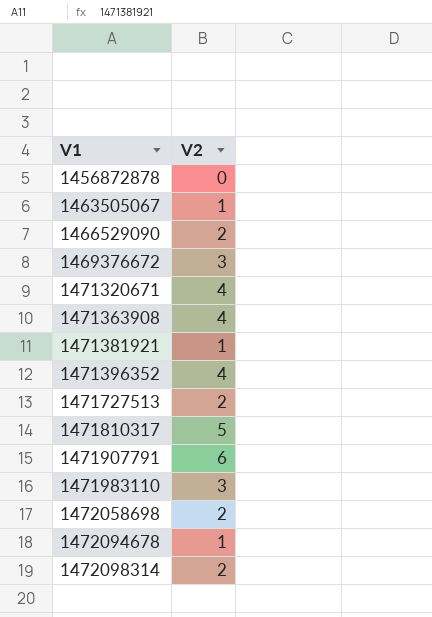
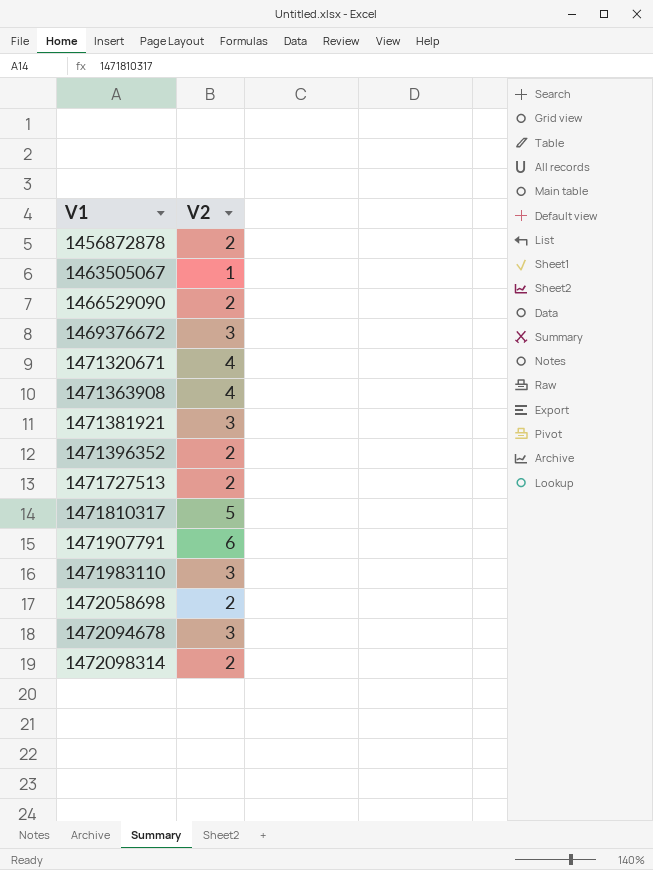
1456872878 | V2: 0 -> 2
1471381921 | V2: 1 -> 3
1471396352 | V2: 4 -> 2
1472094678 | V2: 1 -> 3

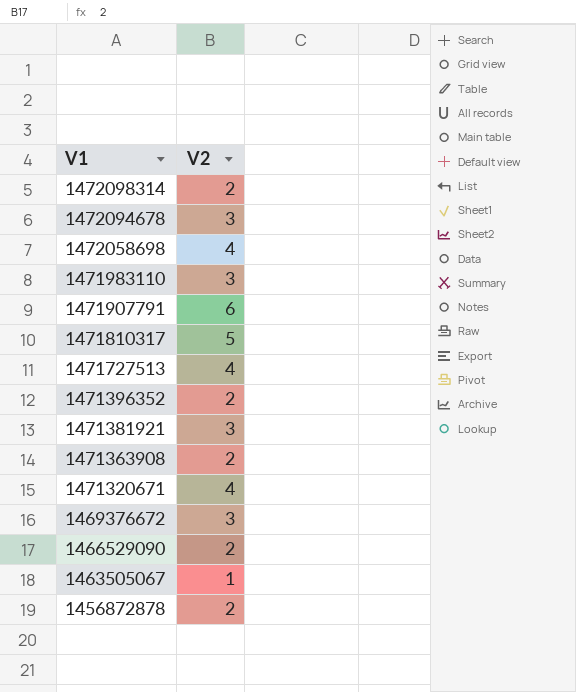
row order: V1 ascending -> V1 descending
1472058698 | V2: 2 -> 4
1471727513 | V2: 2 -> 4
1471363908 | V2: 4 -> 2

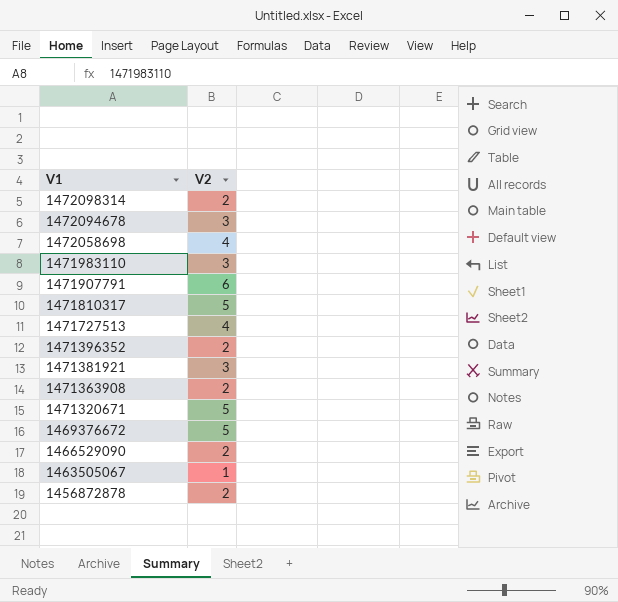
1471320671 | V2: 4 -> 5
1469376672 | V2: 3 -> 5

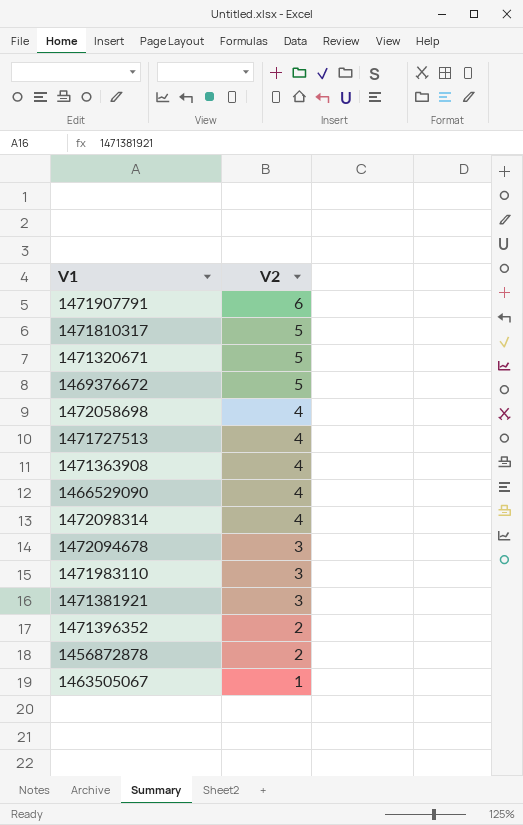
row order: V1 descending -> V2 descending
1471363908 | V2: 2 -> 4
1466529090 | V2: 2 -> 4
1472098314 | V2: 2 -> 4

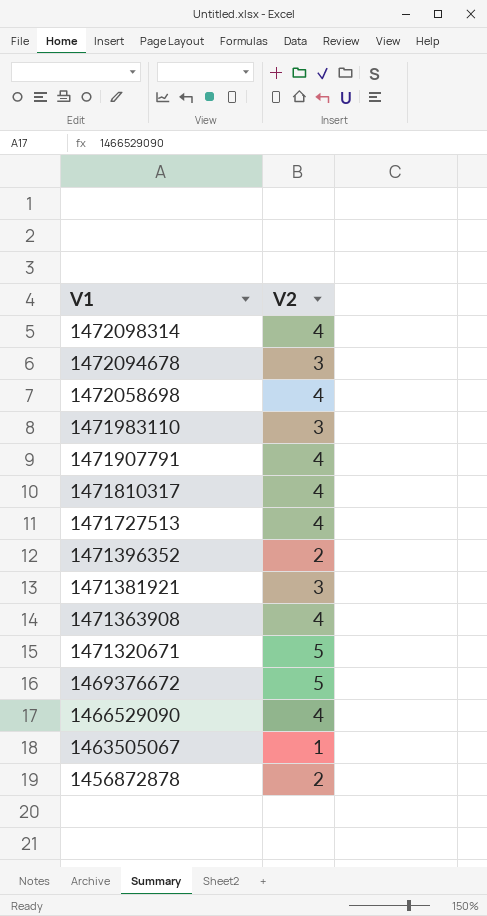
row order: V2 descending -> V1 descending
1471907791 | V2: 6 -> 4
1471810317 | V2: 5 -> 4

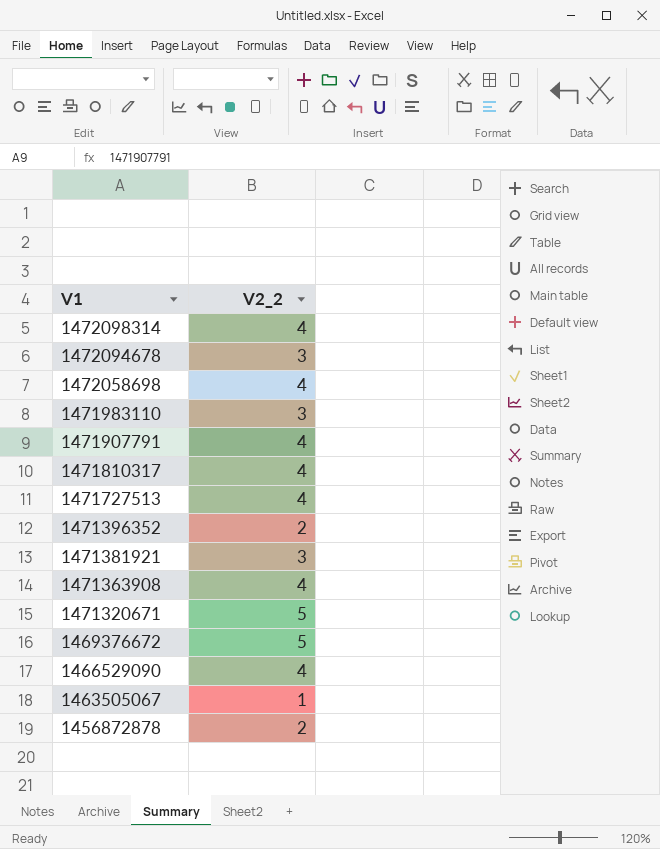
column name: V2 -> V2_2

